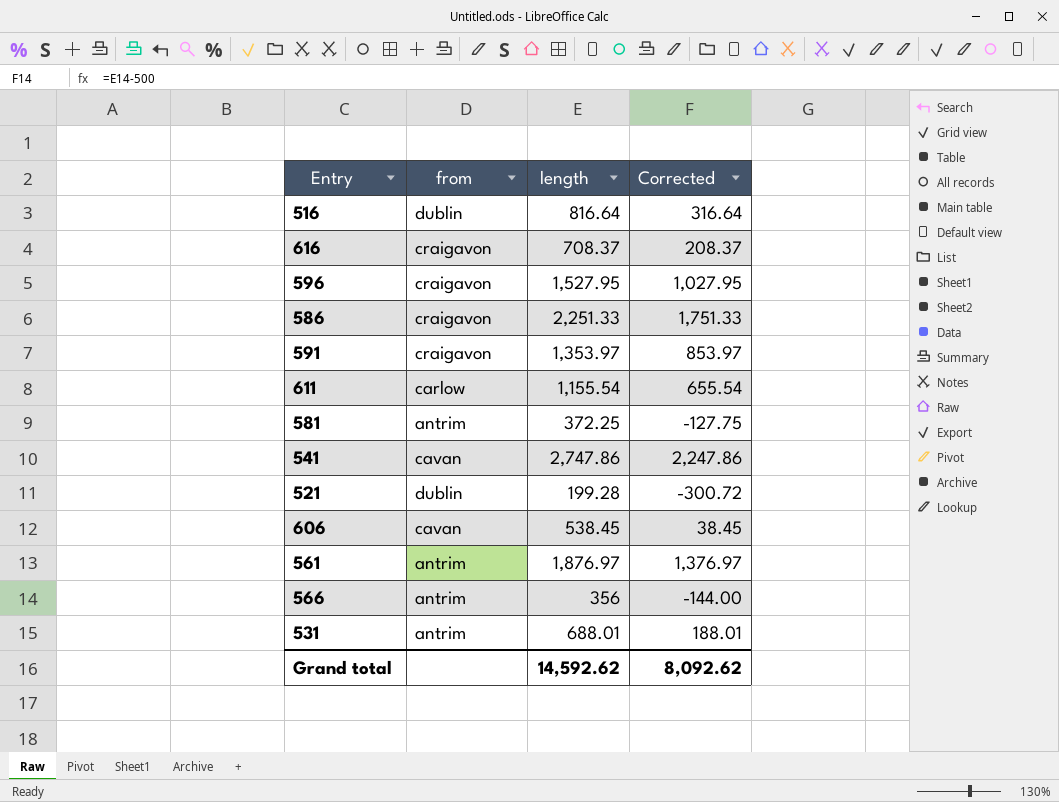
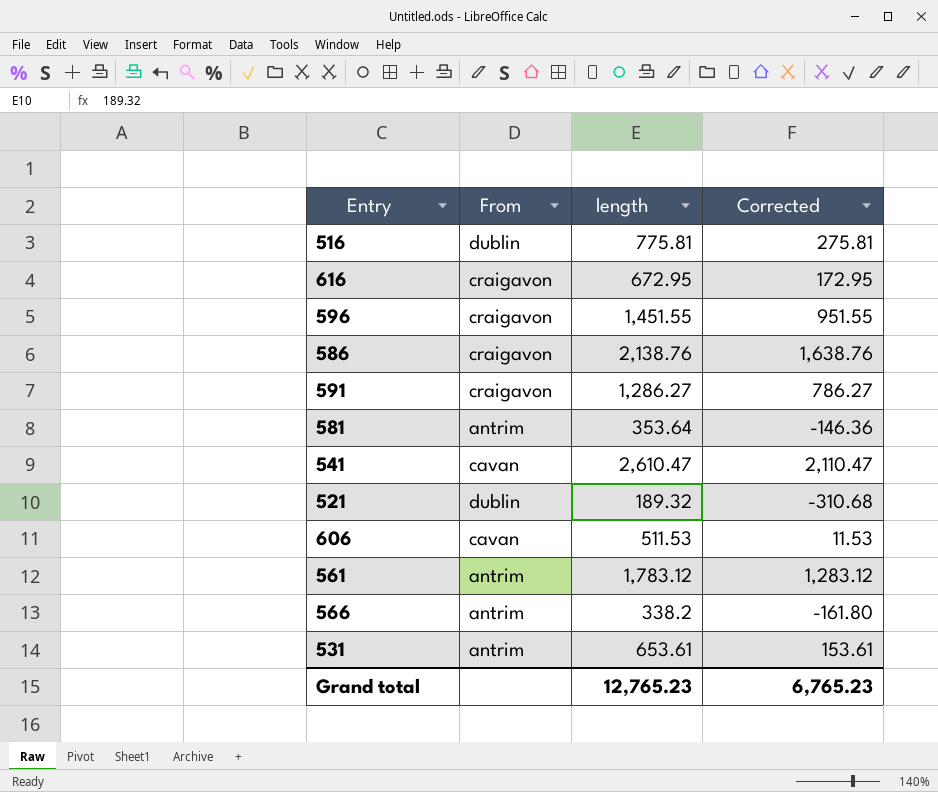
column name: from -> From
row 611: carlow | 1,155.54 | 655.54 -> none
516 | length: 816.64 -> 775.81
516 | Corrected: 316.64 -> 275.81
616 | length: 708.37 -> 672.95
616 | Corrected: 208.37 -> 172.95
596 | length: 1,527.95 -> 1,451.55
596 | Corrected: 1,027.95 -> 951.55
586 | length: 2,251.33 -> 2,138.76
586 | Corrected: 1,751.33 -> 1,638.76
591 | length: 1,353.97 -> 1,286.27
591 | Corrected: 853.97 -> 786.27
581 | length: 372.25 -> 353.64
581 | Corrected: -127.75 -> -146.36
541 | length: 2,747.86 -> 2,610.47
541 | Corrected: 2,247.86 -> 2,110.47
521 | length: 199.28 -> 189.32
521 | Corrected: -300.72 -> -310.68
606 | length: 538.45 -> 511.53
606 | Corrected: 38.45 -> 11.53
561 | length: 1,876.97 -> 1,783.12
561 | Corrected: 1,376.97 -> 1,283.12
566 | length: 356 -> 338.2
566 | Corrected: -144.00 -> -161.80
531 | length: 688.01 -> 653.61
531 | Corrected: 188.01 -> 153.61
Grand total | length: 14,592.62 -> 12,765.23
Grand total | Corrected: 8,092.62 -> 6,765.23

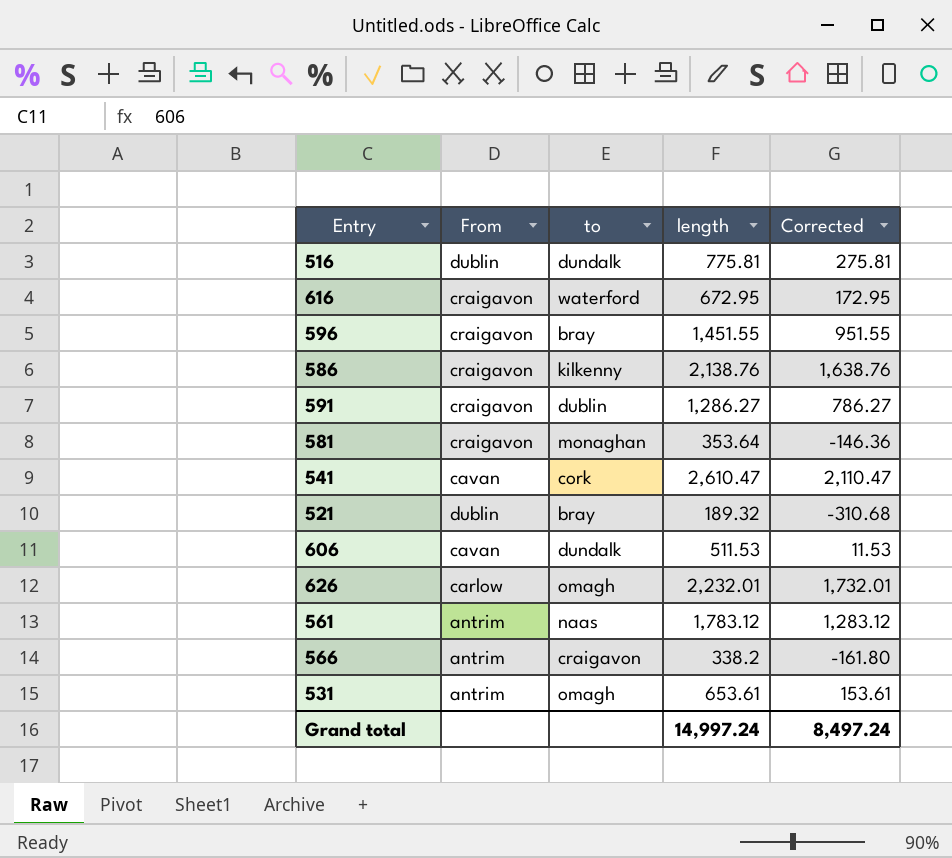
column to | position: none -> 3
581 | From: antrim -> craigavon
row 626: none -> carlow | omagh | 2,232.01 | 1,732.01
Grand total | length: 12,765.23 -> 14,997.24
Grand total | Corrected: 6,765.23 -> 8,497.24

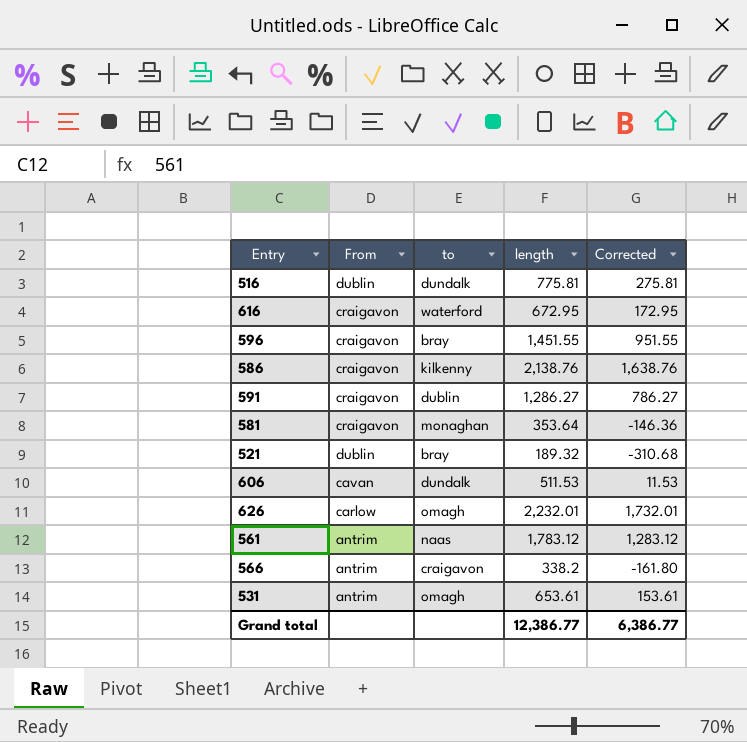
row 541: cavan | cork | 2,610.47 | 2,110.47 -> none
Grand total | length: 14,997.24 -> 12,386.77
Grand total | Corrected: 8,497.24 -> 6,386.77

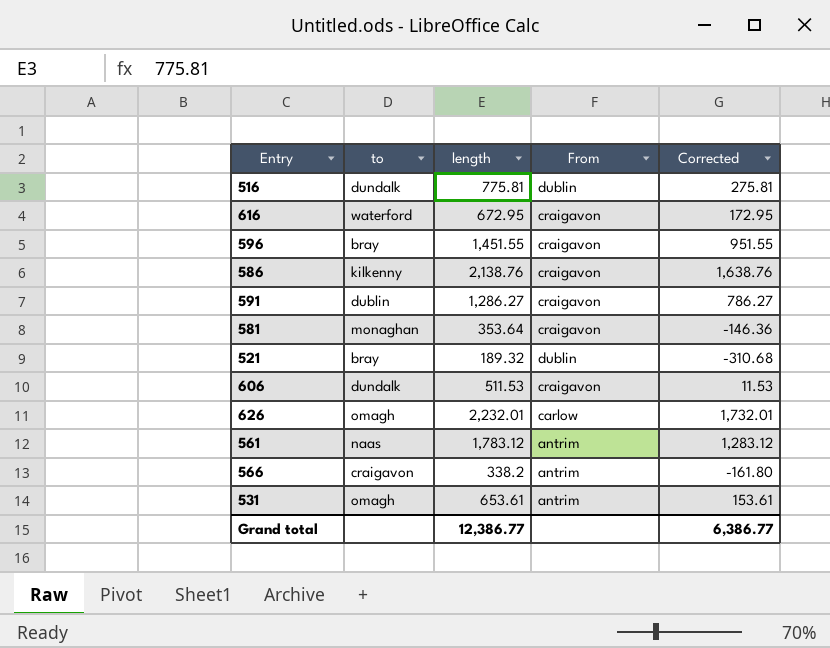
column From | position: 2 -> 4
606 | From: cavan -> craigavon

